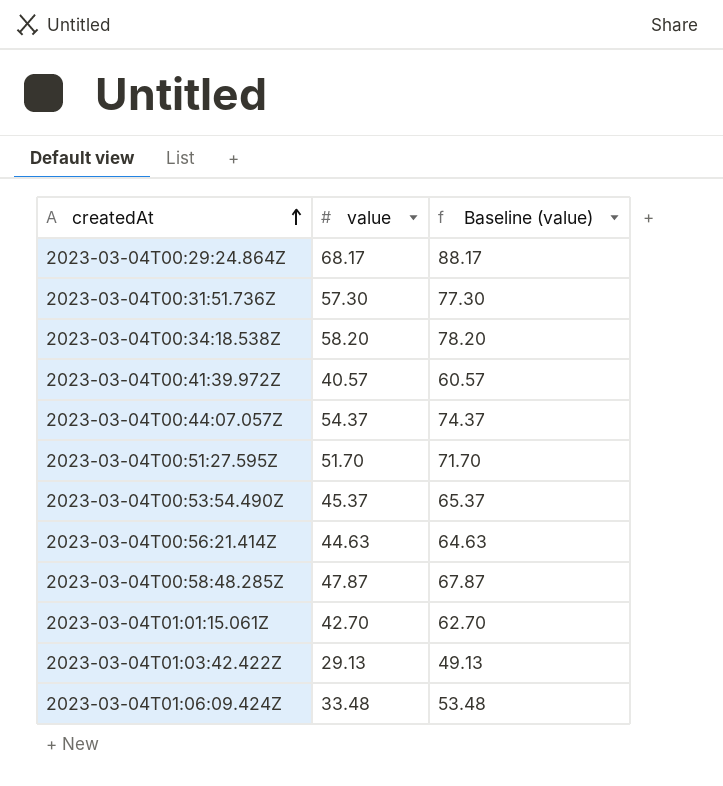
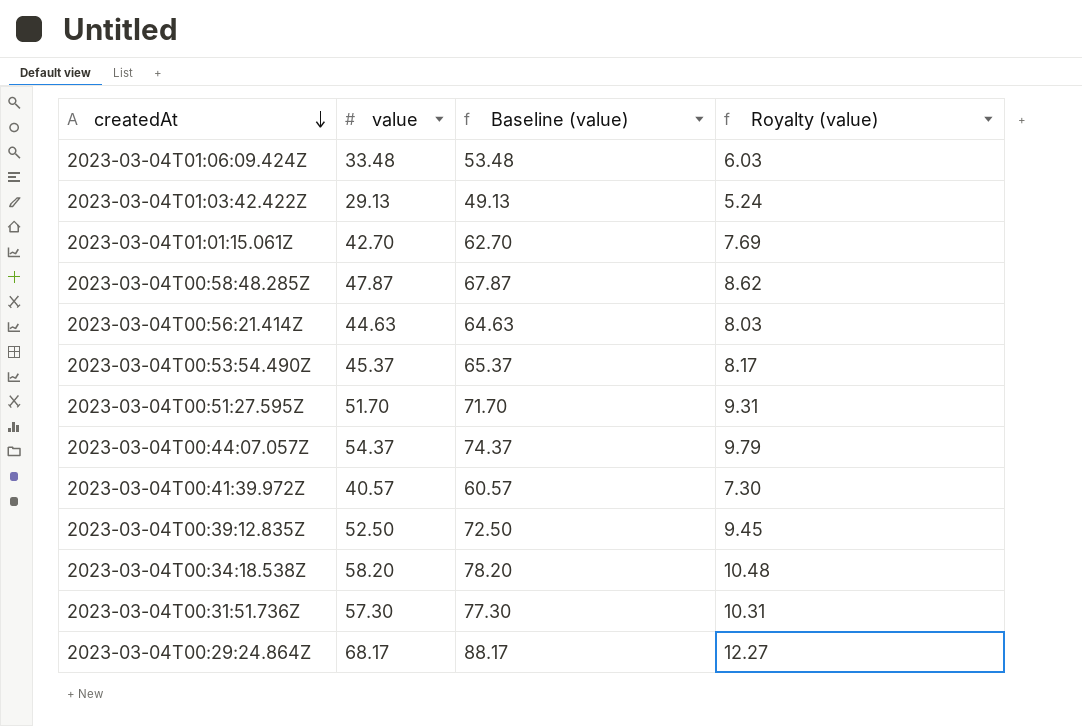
row order: createdAt ascending -> createdAt descending
column Royalty (value) | formula: none -> [value] * 0.18
row 2023-03-04T00:39:12.835Z: none -> 52.50 | 72.50 | 9.45

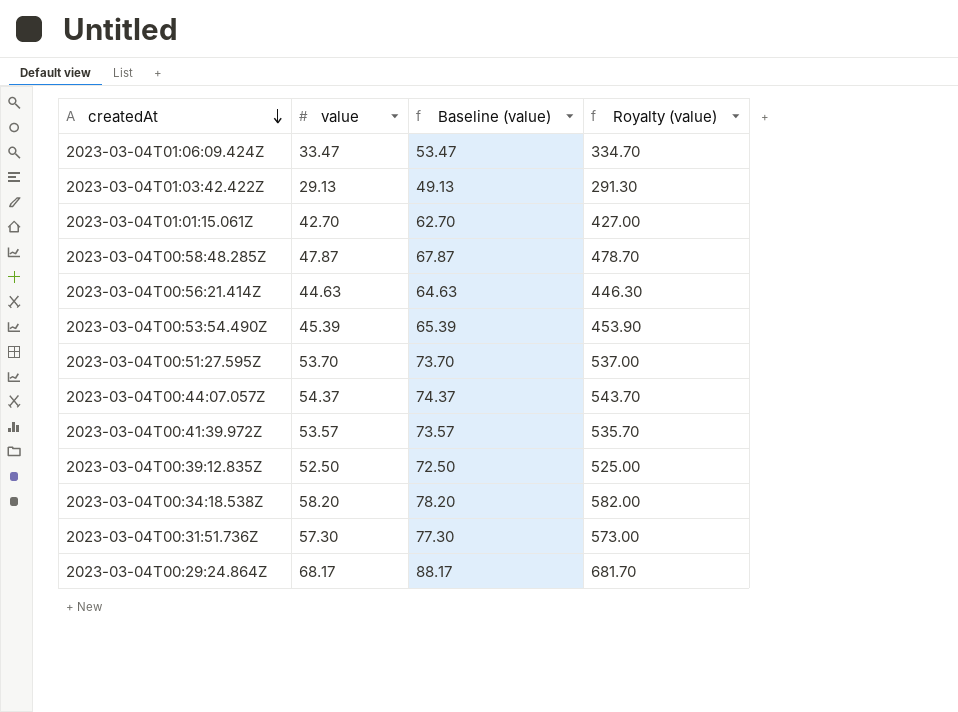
column Royalty (value) | formula: [value] * 0.18 -> [value] * 10
2023-03-04T01:06:09.424Z | value: 33.48 -> 33.47
2023-03-04T01:06:09.424Z | Baseline (value): 53.48 -> 53.47
2023-03-04T00:53:54.490Z | value: 45.37 -> 45.39
2023-03-04T00:53:54.490Z | Baseline (value): 65.37 -> 65.39
2023-03-04T00:51:27.595Z | value: 51.70 -> 53.70
2023-03-04T00:51:27.595Z | Baseline (value): 71.70 -> 73.70
2023-03-04T00:41:39.972Z | value: 40.57 -> 53.57
2023-03-04T00:41:39.972Z | Baseline (value): 60.57 -> 73.57

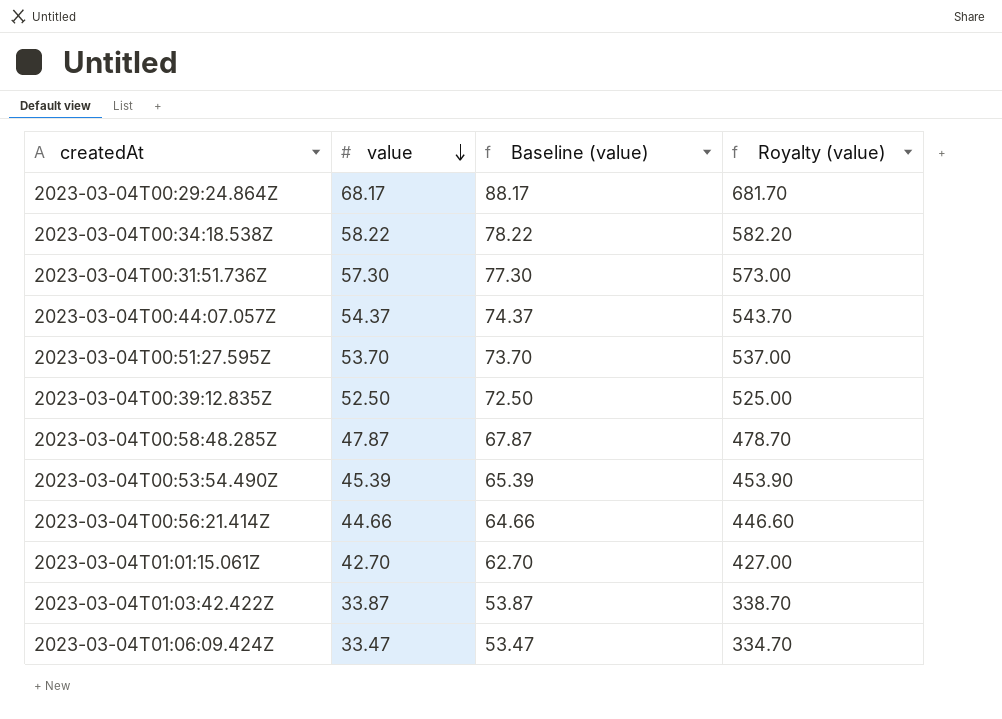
row order: createdAt descending -> value descending
row 2023-03-04T00:41:39.972Z: 53.57 | 73.57 | 535.70 -> none
2023-03-04T00:34:18.538Z | value: 58.20 -> 58.22
2023-03-04T00:34:18.538Z | Baseline (value): 78.20 -> 78.22
2023-03-04T00:34:18.538Z | Royalty (value): 582.00 -> 582.20
2023-03-04T00:56:21.414Z | value: 44.63 -> 44.66
2023-03-04T00:56:21.414Z | Baseline (value): 64.63 -> 64.66
2023-03-04T00:56:21.414Z | Royalty (value): 446.30 -> 446.60
2023-03-04T01:03:42.422Z | value: 29.13 -> 33.87
2023-03-04T01:03:42.422Z | Baseline (value): 49.13 -> 53.87
2023-03-04T01:03:42.422Z | Royalty (value): 291.30 -> 338.70

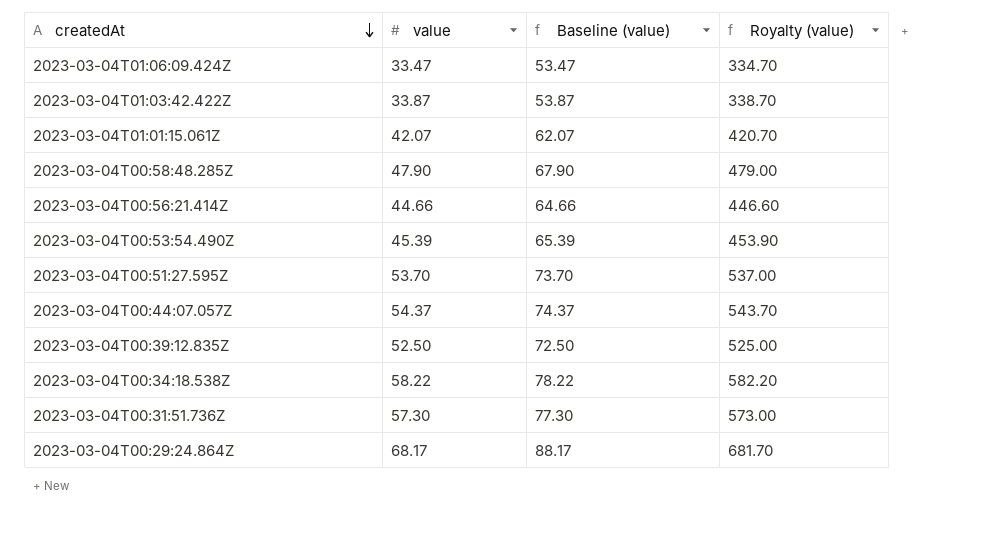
row order: value descending -> createdAt descending
2023-03-04T01:01:15.061Z | value: 42.70 -> 42.07
2023-03-04T01:01:15.061Z | Baseline (value): 62.70 -> 62.07
2023-03-04T01:01:15.061Z | Royalty (value): 427.00 -> 420.70
2023-03-04T00:58:48.285Z | value: 47.87 -> 47.90
2023-03-04T00:58:48.285Z | Baseline (value): 67.87 -> 67.90
2023-03-04T00:58:48.285Z | Royalty (value): 478.70 -> 479.00

